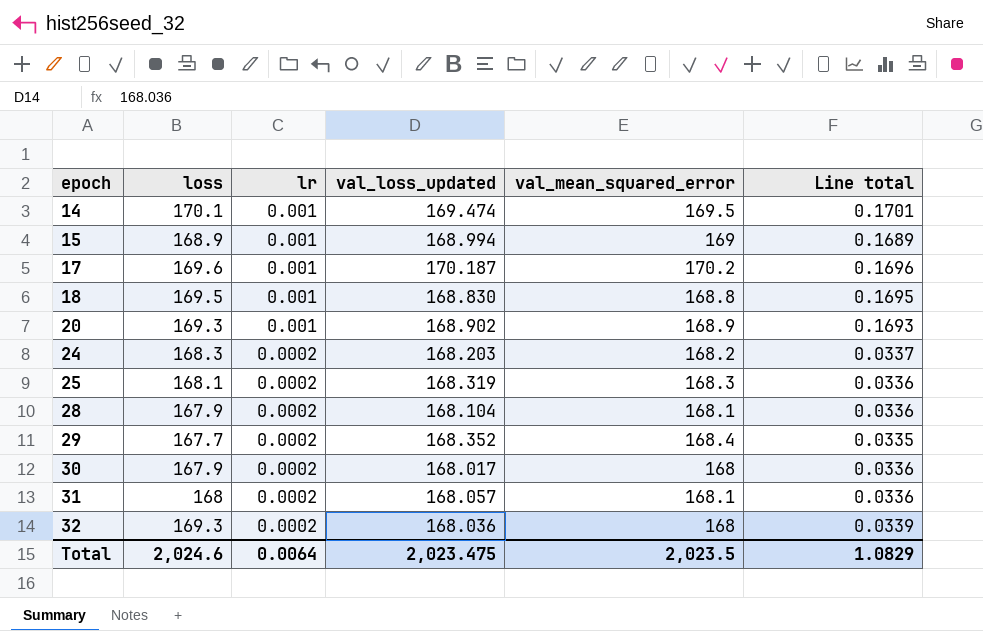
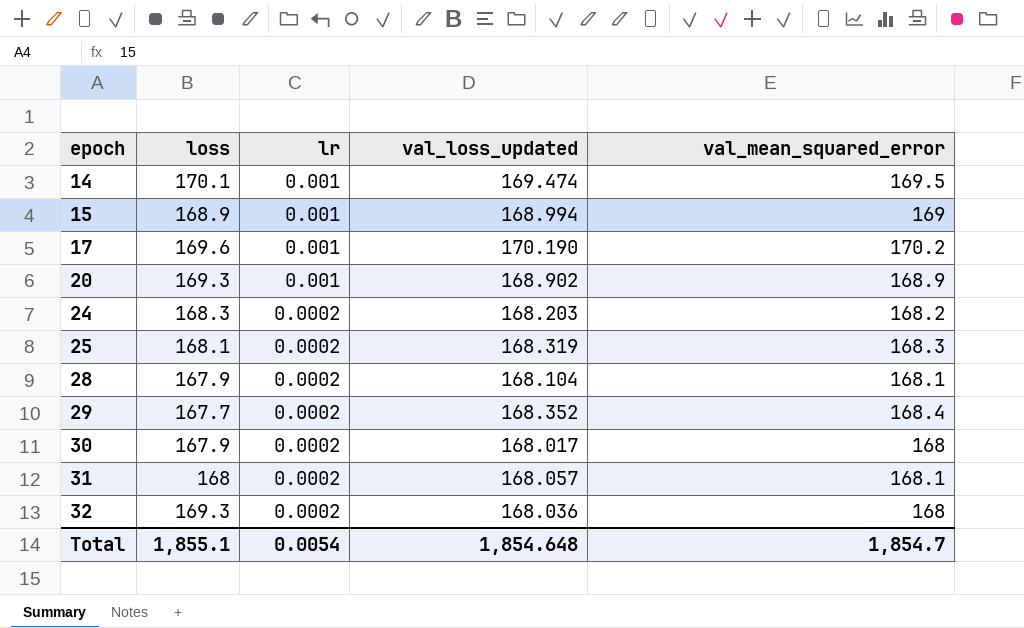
column Line total | formula: [loss] * [lr] -> none
row 18: 169.5 | 0.001 | 168.830 | 168.8 | 0.1695 -> none
17 | val_loss_updated: 170.187 -> 170.190
Total | loss: 2,024.6 -> 1,855.1
Total | lr: 0.0064 -> 0.0054
Total | val_loss_updated: 2,023.475 -> 1,854.648
Total | val_mean_squared_error: 2,023.5 -> 1,854.7

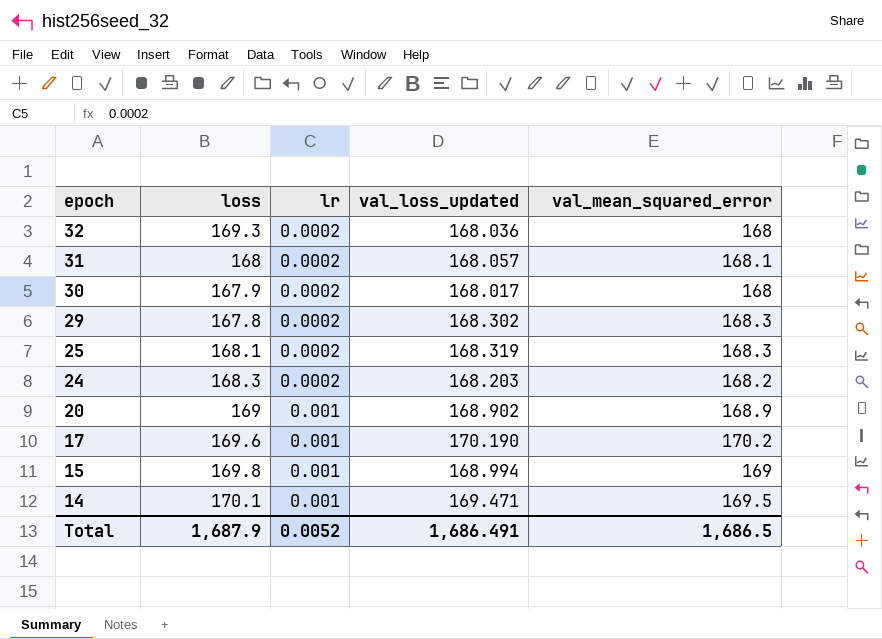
row order: epoch ascending -> epoch descending
row 28: 167.9 | 0.0002 | 168.104 | 168.1 -> none
29 | loss: 167.7 -> 167.8
29 | val_loss_updated: 168.352 -> 168.302
29 | val_mean_squared_error: 168.4 -> 168.3
20 | loss: 169.3 -> 169
15 | loss: 168.9 -> 169.8
14 | val_loss_updated: 169.474 -> 169.471
Total | loss: 1,855.1 -> 1,687.9
Total | lr: 0.0054 -> 0.0052
Total | val_loss_updated: 1,854.648 -> 1,686.491
Total | val_mean_squared_error: 1,854.7 -> 1,686.5

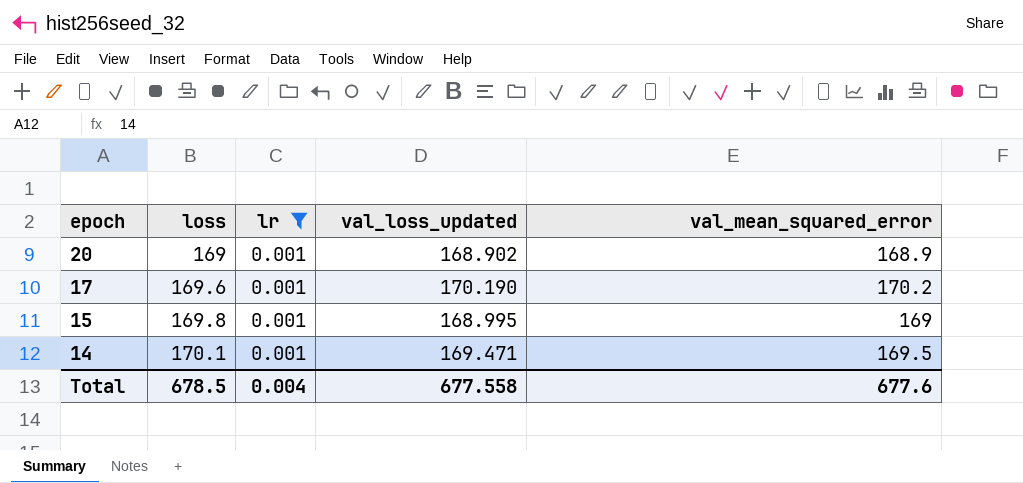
filter: none -> lr = 0.001
15 | val_loss_updated: 168.994 -> 168.995
Total | loss: 1,687.9 -> 678.5
Total | lr: 0.0052 -> 0.004
Total | val_loss_updated: 1,686.491 -> 677.558
Total | val_mean_squared_error: 1,686.5 -> 677.6

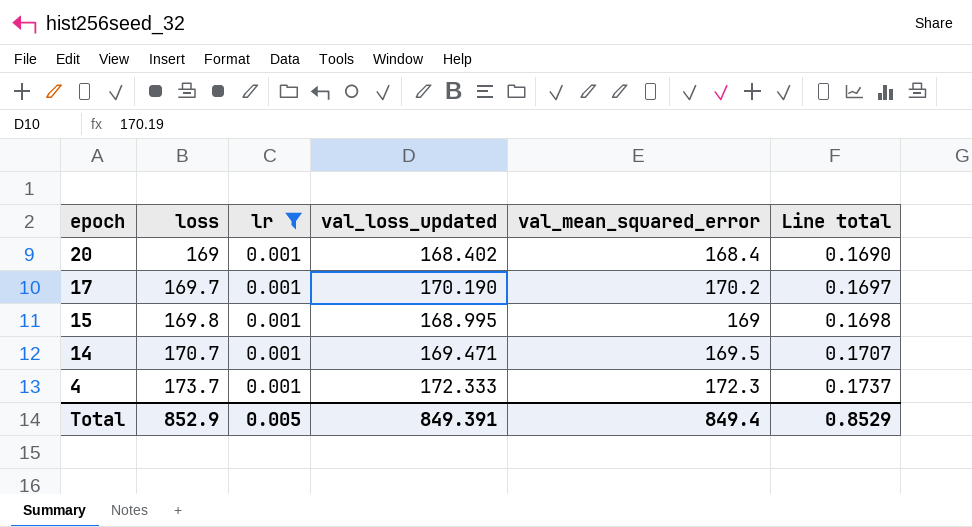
column Line total | formula: none -> [loss] * [lr]
20 | val_loss_updated: 168.902 -> 168.402
20 | val_mean_squared_error: 168.9 -> 168.4
17 | loss: 169.6 -> 169.7
14 | loss: 170.1 -> 170.7
row 4: none -> 173.7 | 0.001 | 172.333 | 172.3 | 0.1737
Total | loss: 678.5 -> 852.9
Total | lr: 0.004 -> 0.005
Total | val_loss_updated: 677.558 -> 849.391
Total | val_mean_squared_error: 677.6 -> 849.4

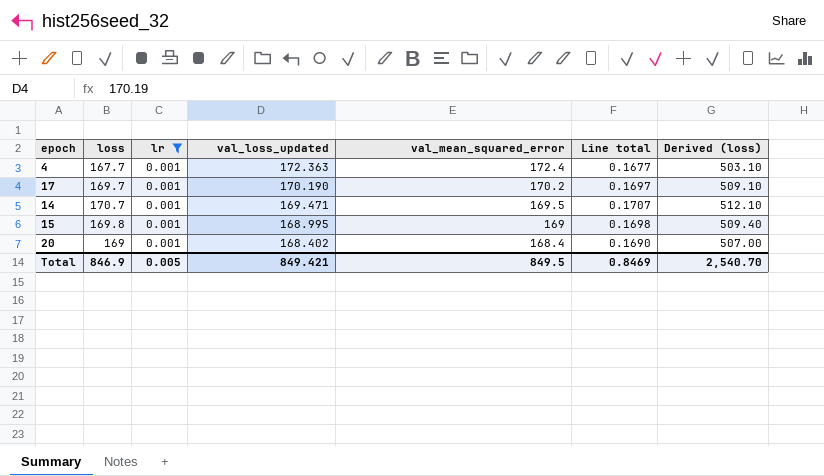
row order: epoch descending -> val_loss_updated descending
column Derived (loss) | formula: none -> [loss] * 3
4 | loss: 173.7 -> 167.7
4 | val_loss_updated: 172.333 -> 172.363
4 | val_mean_squared_error: 172.3 -> 172.4
4 | Line total: 0.1737 -> 0.1677
Total | loss: 852.9 -> 846.9
Total | val_loss_updated: 849.391 -> 849.421
Total | val_mean_squared_error: 849.4 -> 849.5
Total | Line total: 0.8529 -> 0.8469

